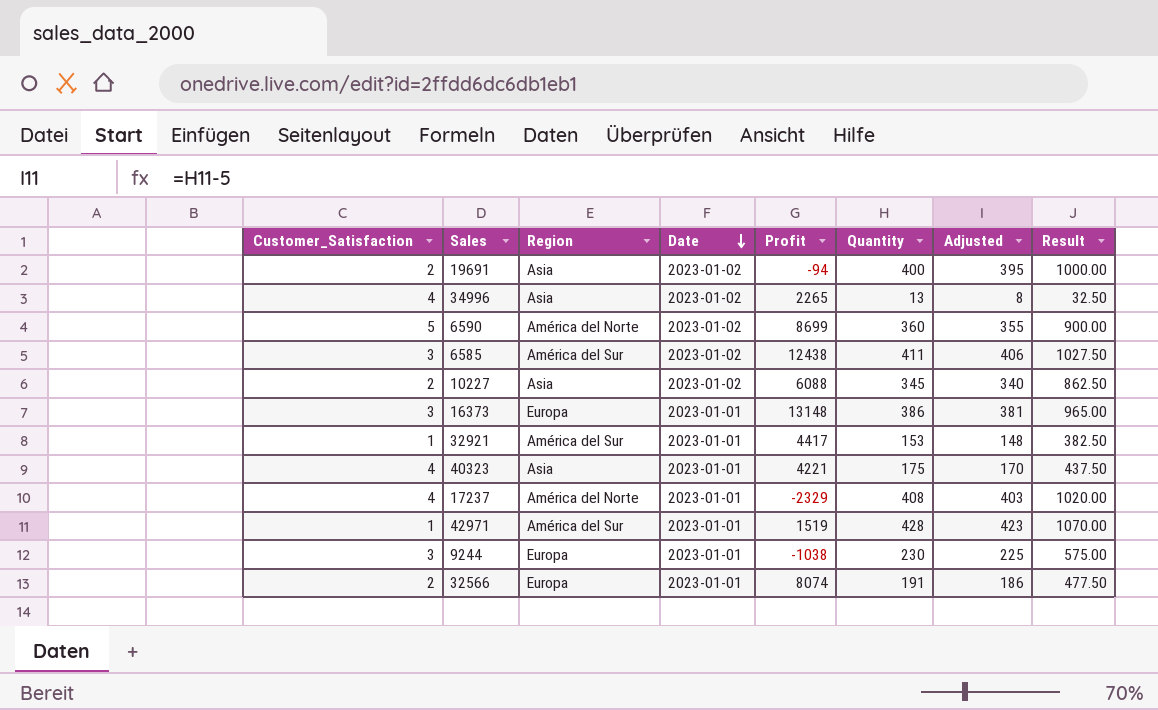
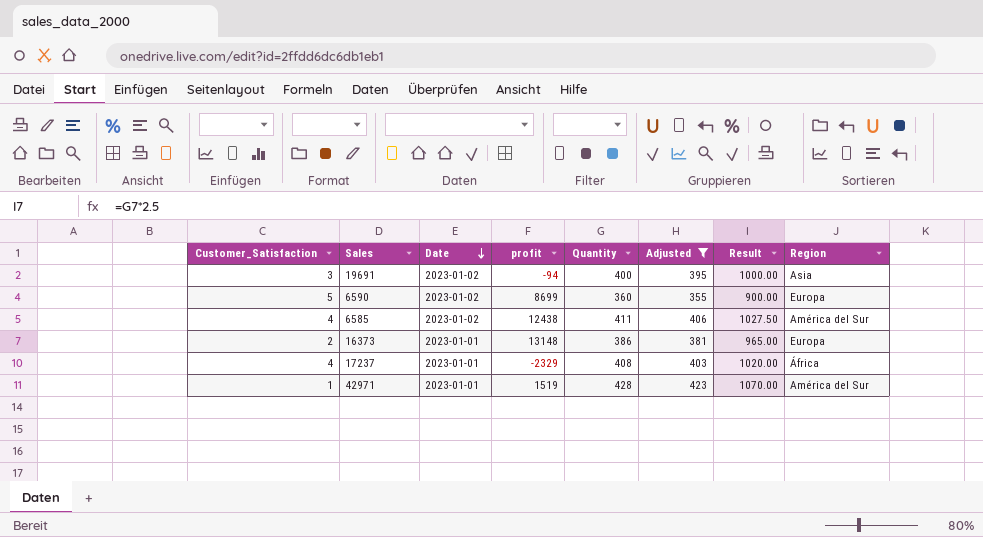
filter: none -> Adjusted >= 355
column name: Profit -> profit
column Region | position: 3 -> 8
19691 | Customer_Satisfaction: 2 -> 3
6590 | Region: América del Norte -> Europa
6585 | Customer_Satisfaction: 3 -> 4
16373 | Customer_Satisfaction: 3 -> 2
17237 | Region: América del Norte -> África

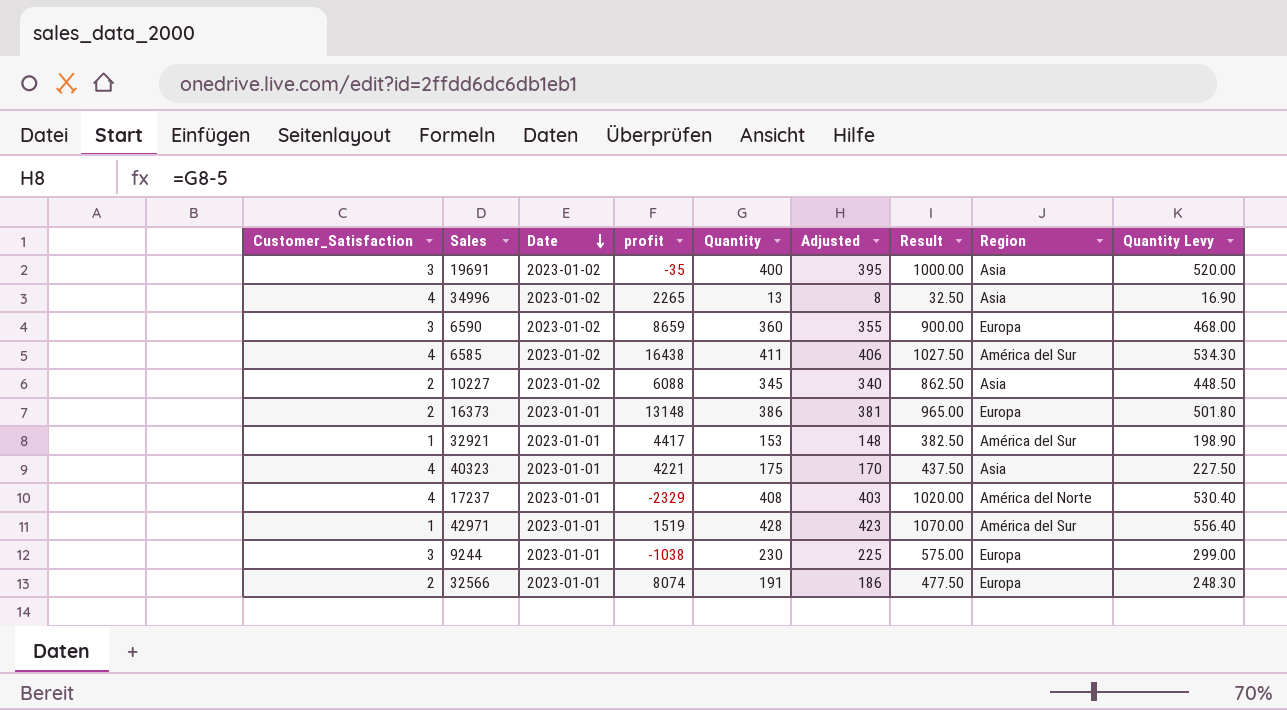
filter: Adjusted >= 355 -> none
column Quantity Levy | formula: none -> [Quantity] * 1.3
19691 | profit: -94 -> -35
6590 | Customer_Satisfaction: 5 -> 3
6590 | profit: 8699 -> 8659
6585 | profit: 12438 -> 16438
17237 | Region: África -> América del Norte

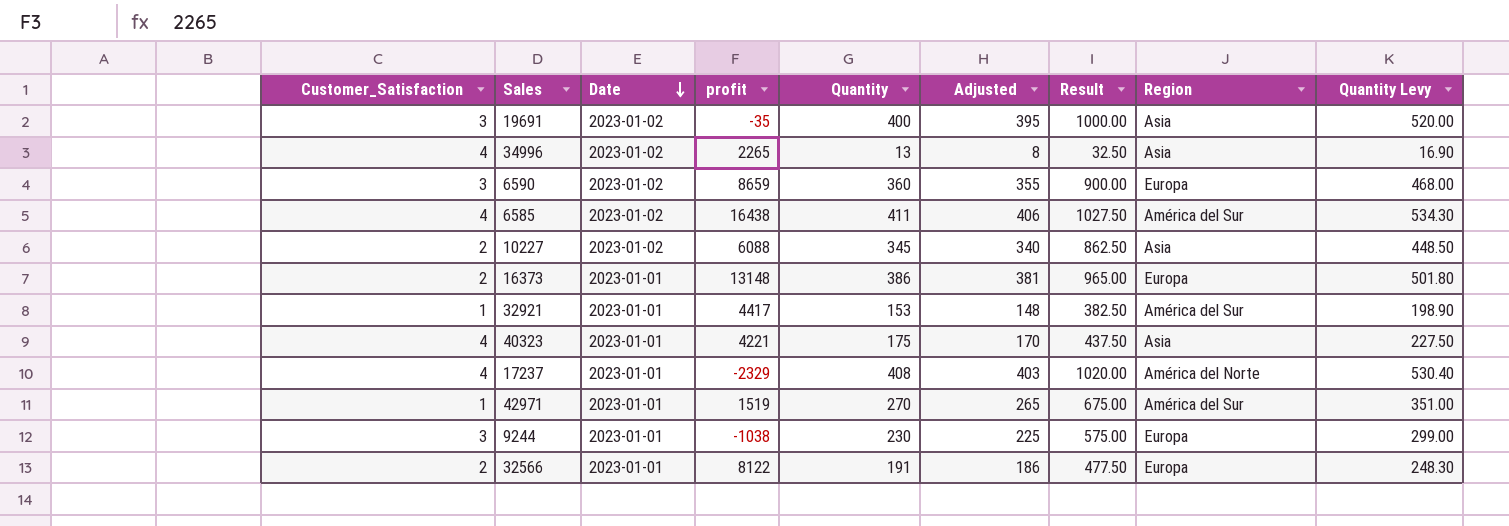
42971 | Quantity: 428 -> 270
42971 | Adjusted: 423 -> 265
42971 | Result: 1070.00 -> 675.00
42971 | Quantity Levy: 556.40 -> 351.00
32566 | profit: 8074 -> 8122

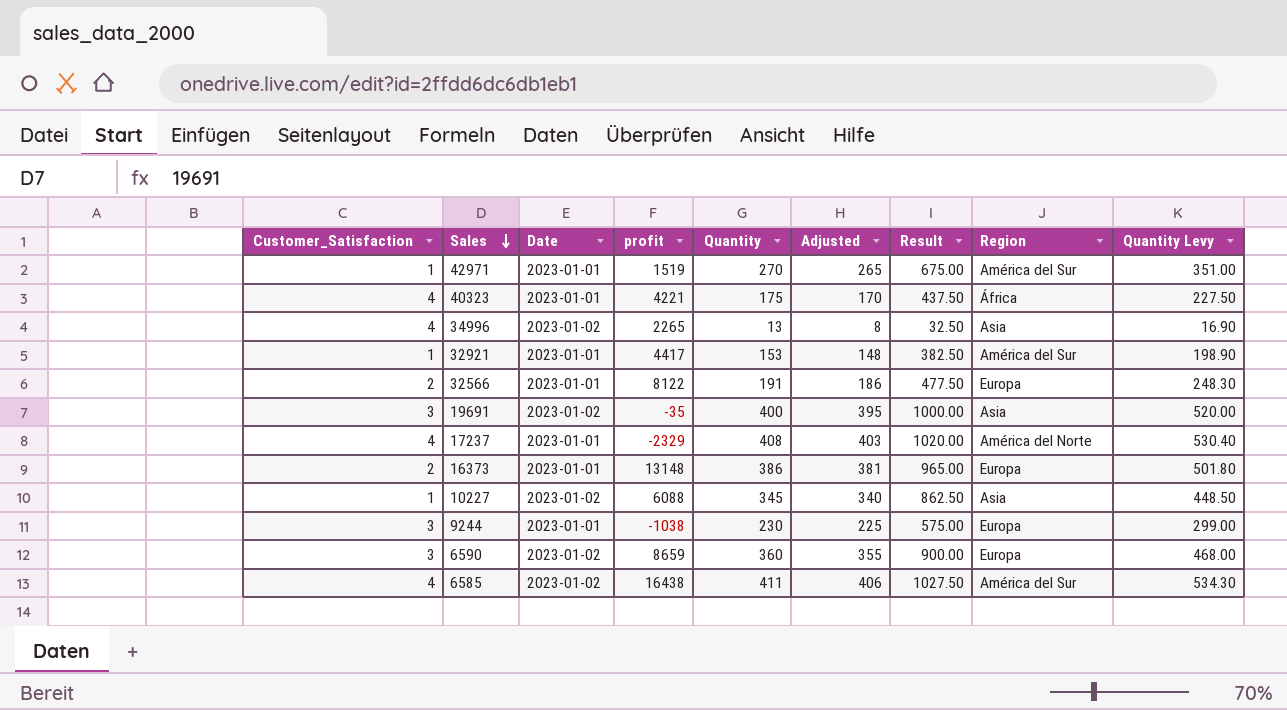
row order: Date descending -> Sales descending
40323 | Region: Asia -> África
10227 | Customer_Satisfaction: 2 -> 1

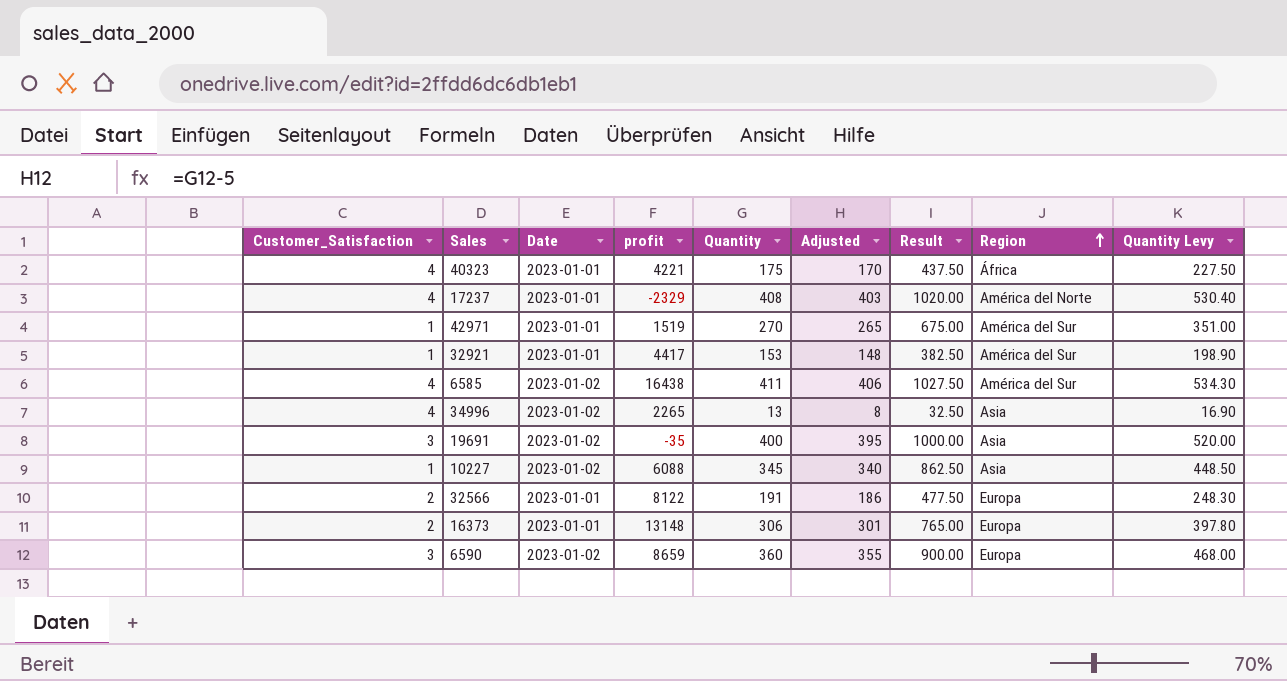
row order: Sales descending -> Region ascending
row 9244: 3 | 2023-01-01 | -1038 | 230 | 225 | 575.00 | Europa | 299.00 -> none
16373 | Quantity: 386 -> 306
16373 | Adjusted: 381 -> 301
16373 | Result: 965.00 -> 765.00
16373 | Quantity Levy: 501.80 -> 397.80

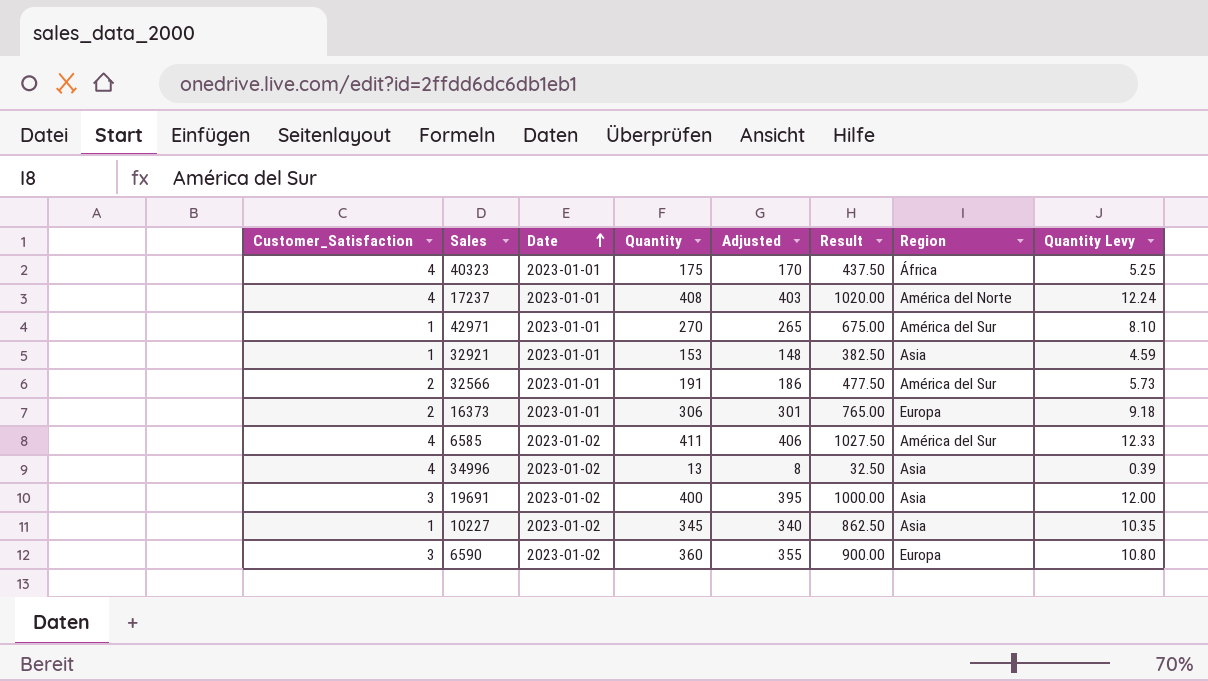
row order: Region ascending -> Date ascending
column profit | position: 4 -> none
column Quantity Levy | formula: [Quantity] * 1.3 -> [Quantity] * 0.03
32921 | Region: América del Sur -> Asia
32566 | Region: Europa -> América del Sur

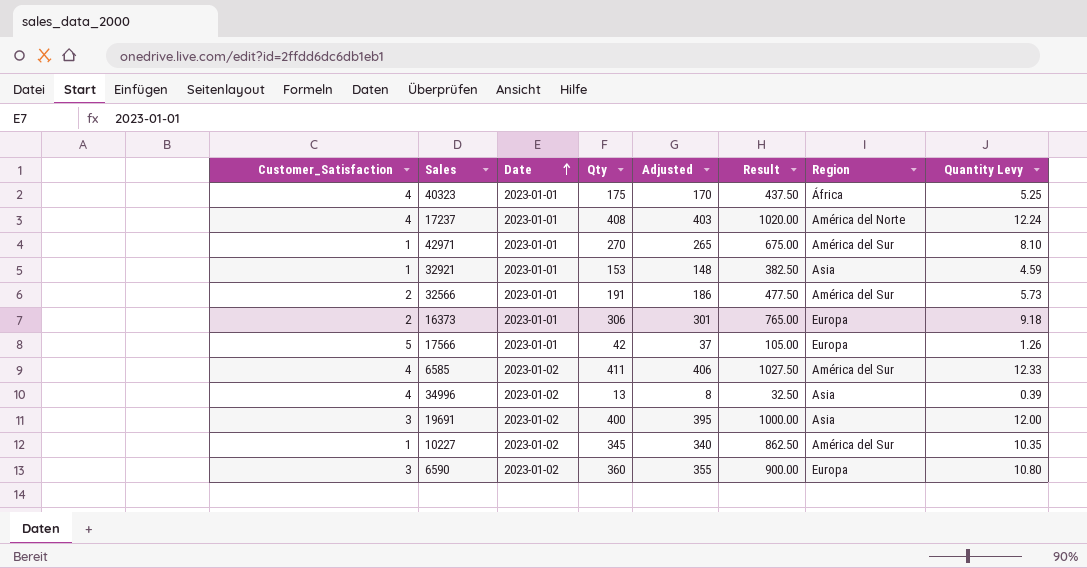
column name: Quantity -> Qty
row 17566: none -> 5 | 2023-01-01 | 42 | 37 | 105.00 | Europa | 1.26
10227 | Region: Asia -> América del Sur

